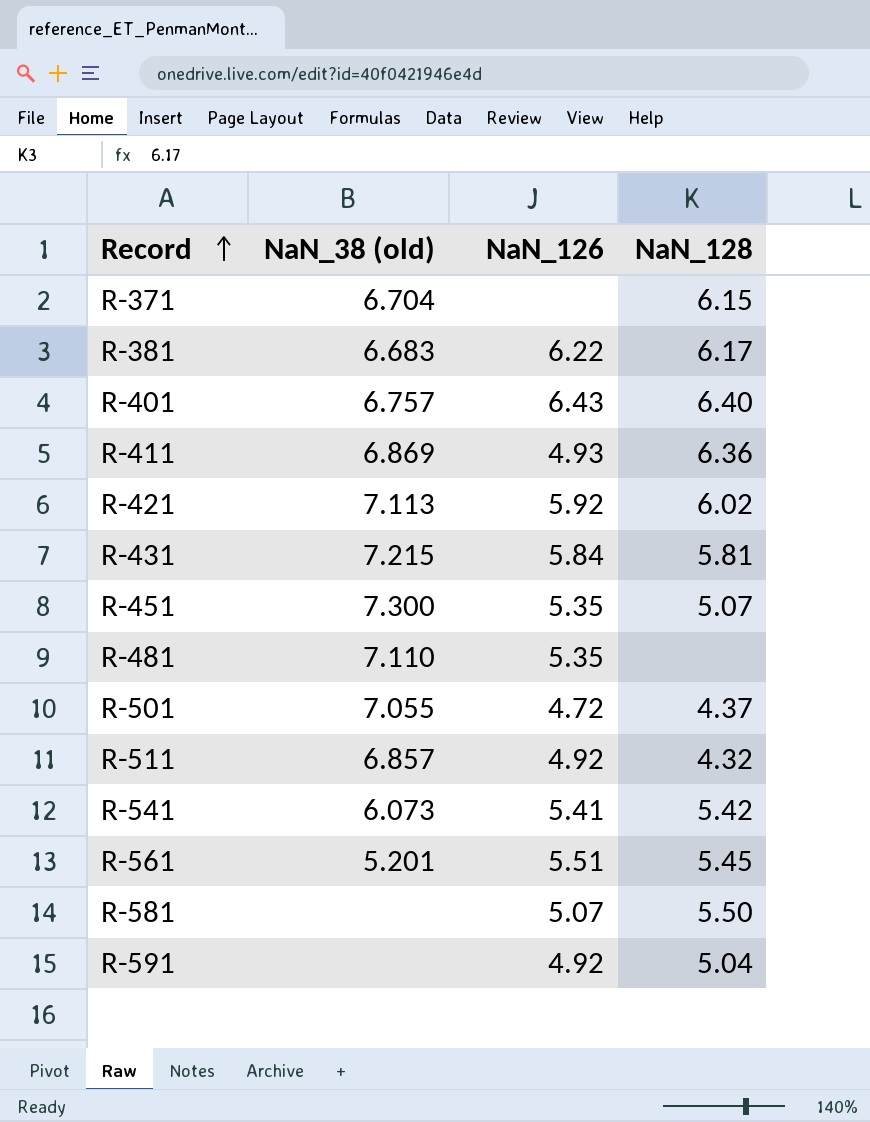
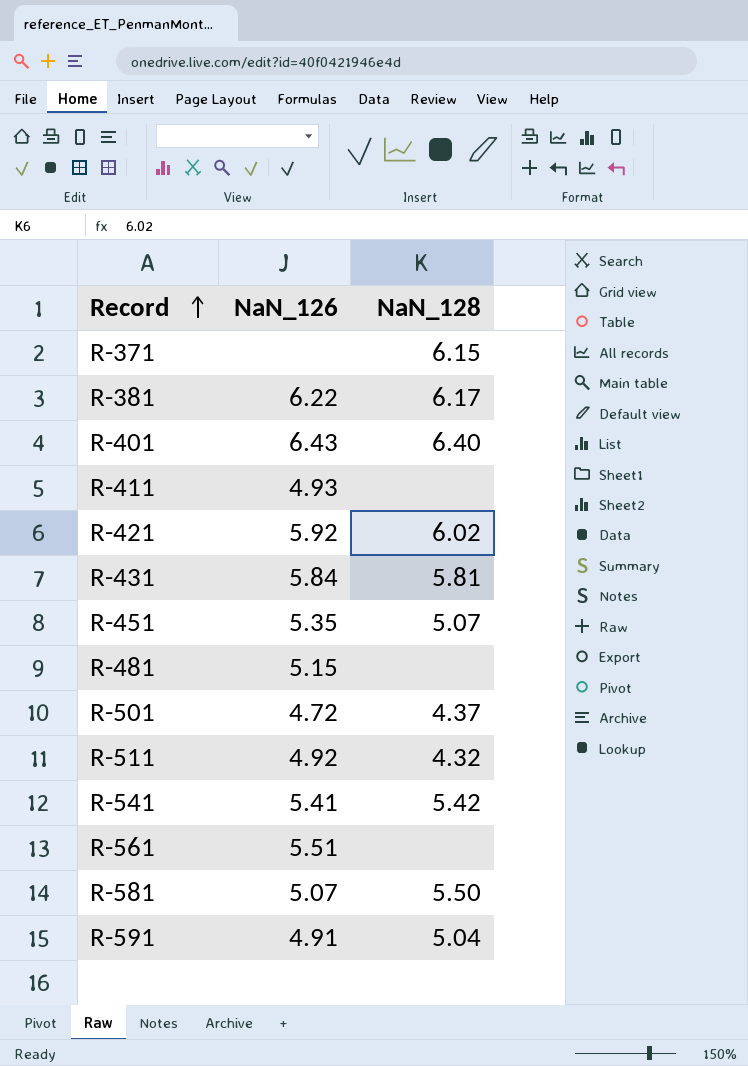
column NaN_38 (old) | position: 2 -> none
R-411 | NaN_128: 6.36 -> none
R-481 | NaN_126: 5.35 -> 5.15
R-561 | NaN_128: 5.45 -> none
R-591 | NaN_126: 4.92 -> 4.91

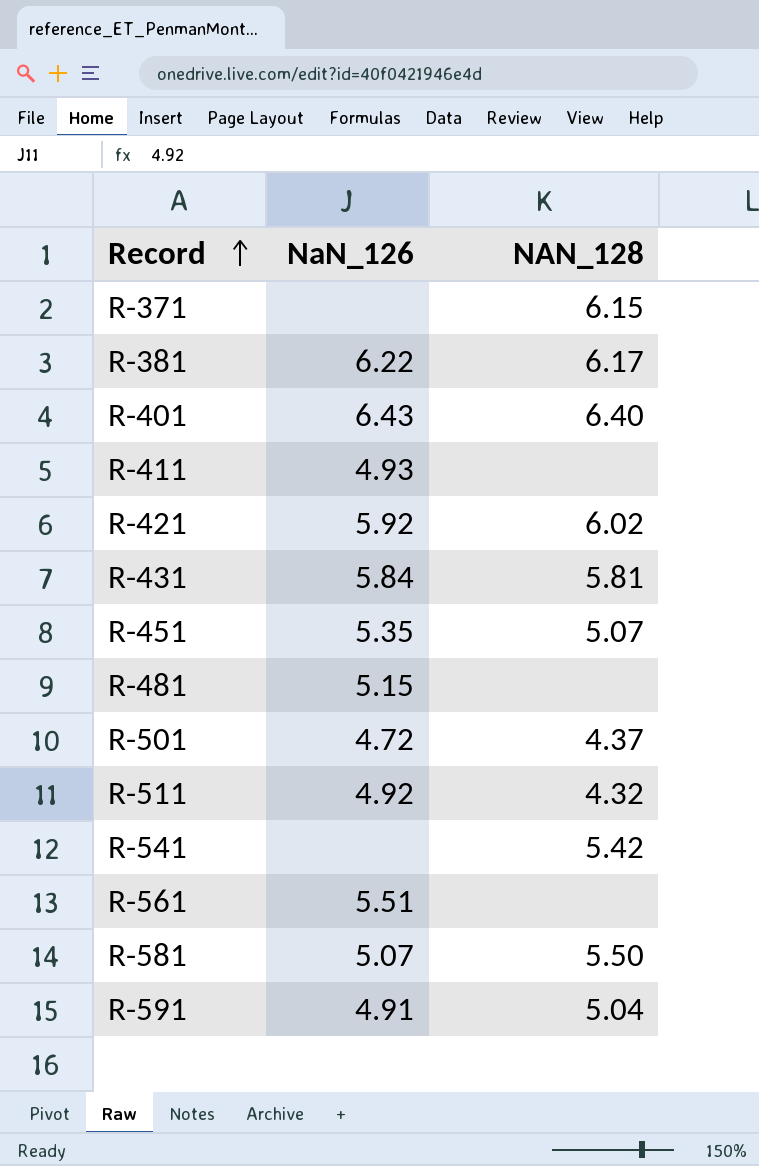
column name: NaN_128 -> NAN_128
R-541 | NaN_126: 5.41 -> none

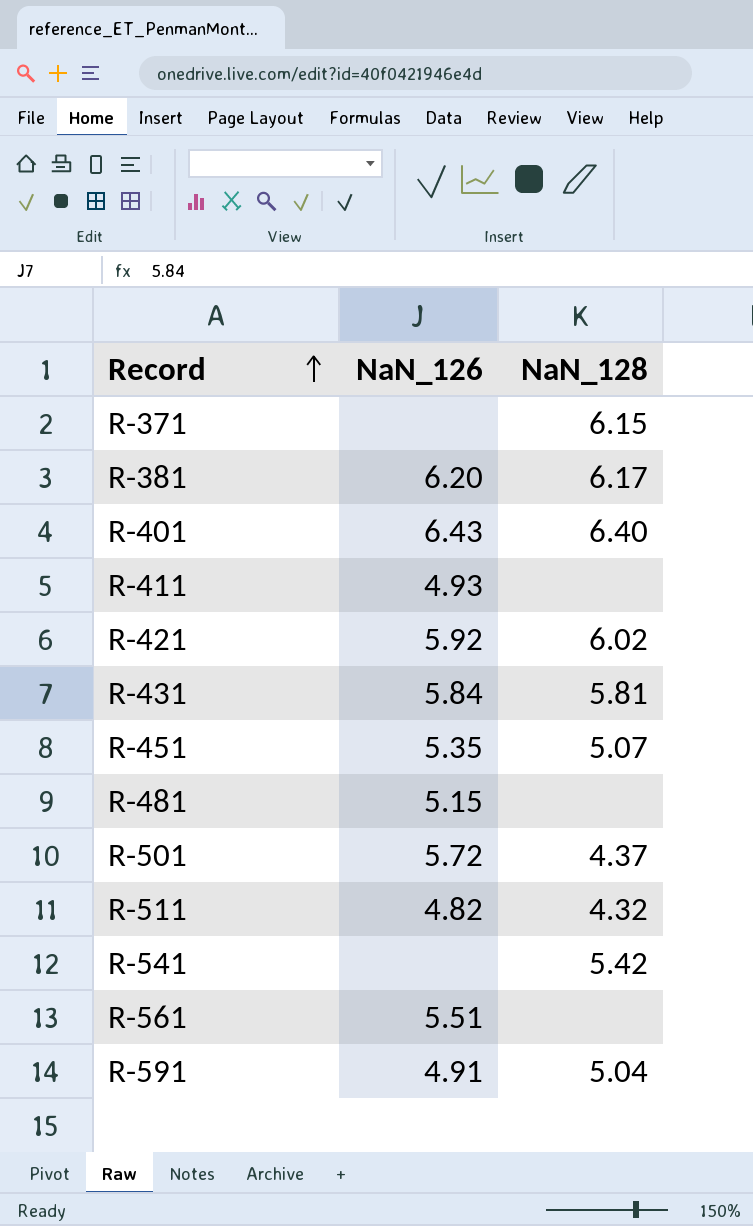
column name: NAN_128 -> NaN_128
row R-581: 5.07 | 5.50 -> none
R-381 | NaN_126: 6.22 -> 6.20
R-501 | NaN_126: 4.72 -> 5.72
R-511 | NaN_126: 4.92 -> 4.82

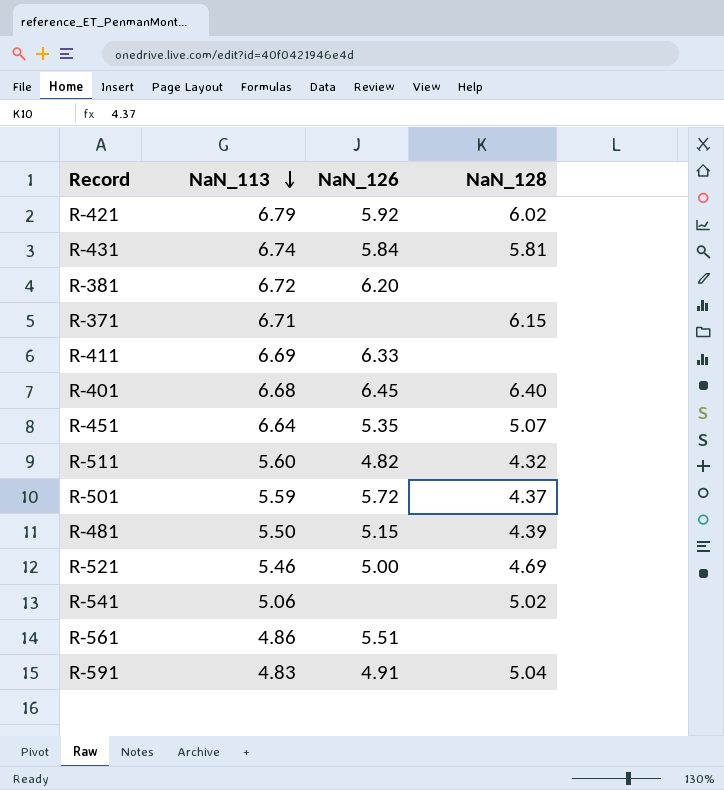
row order: Record ascending -> NaN_113 descending
column NaN_113 | position: none -> 2
R-381 | NaN_128: 6.17 -> none
R-411 | NaN_126: 4.93 -> 6.33
R-401 | NaN_126: 6.43 -> 6.45
R-481 | NaN_128: none -> 4.39
row R-521: none -> 5.46 | 5.00 | 4.69
R-541 | NaN_128: 5.42 -> 5.02

